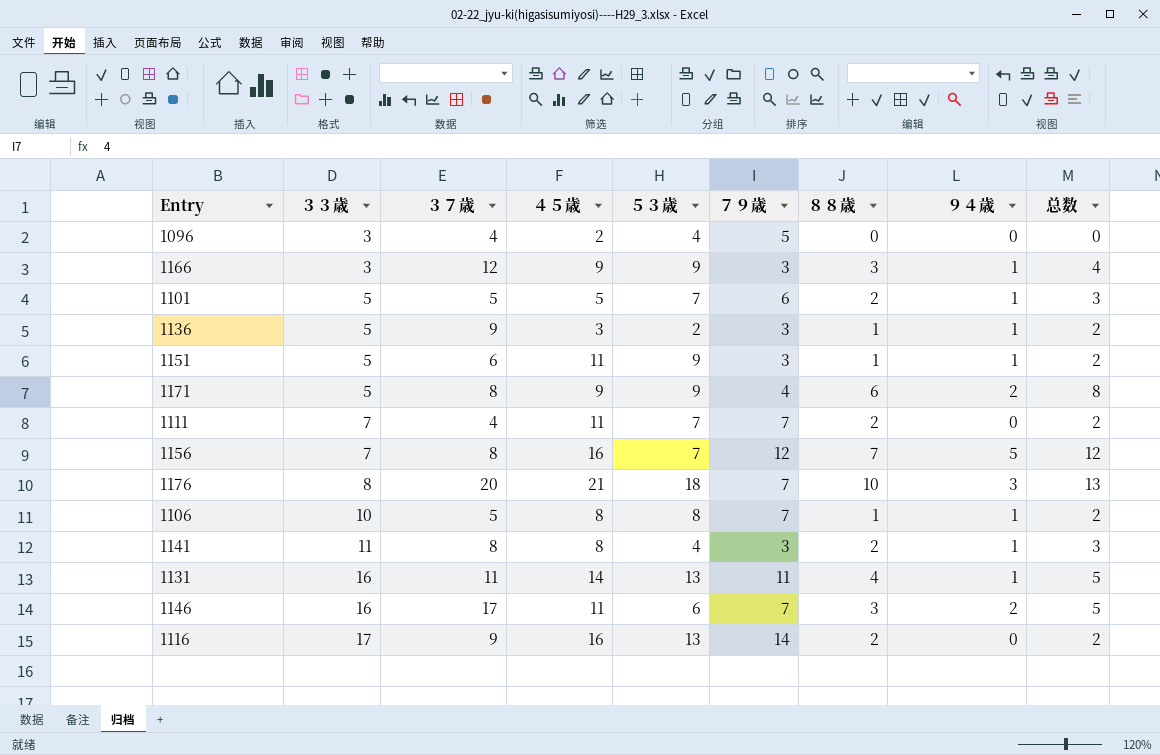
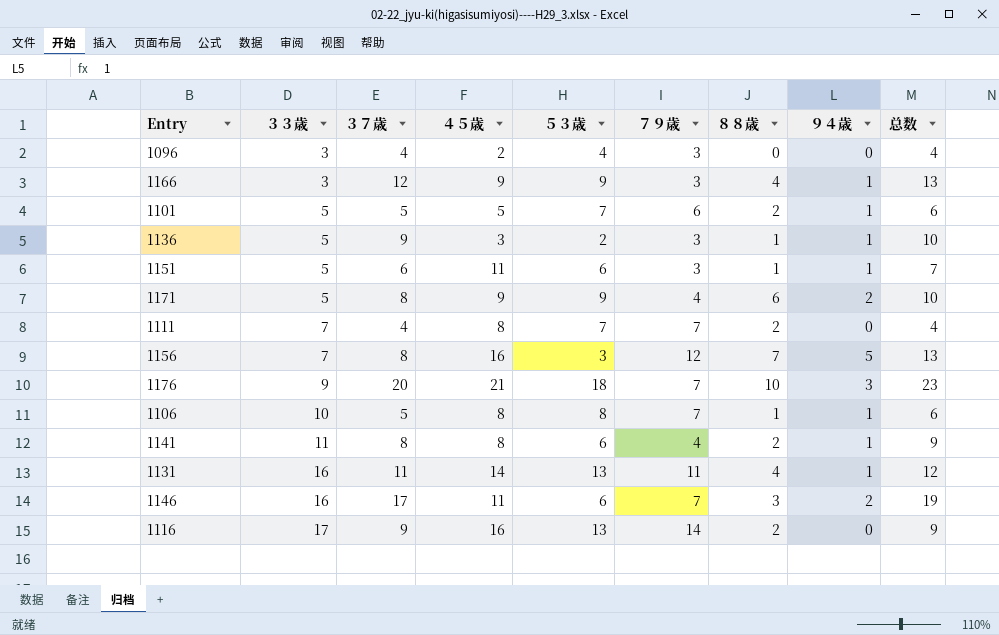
column 总数 | formula: [８８歳] + [９４歳] -> [３７歳] + [９４歳]
1096 | ７９歳: 5 -> 3
1166 | ８８歳: 3 -> 4
1151 | ５３歳: 9 -> 6
1111 | ４５歳: 11 -> 8
1156 | ５３歳: 7 -> 3
1176 | ３３歳: 8 -> 9
1141 | ５３歳: 4 -> 6
1141 | ７９歳: 3 -> 4

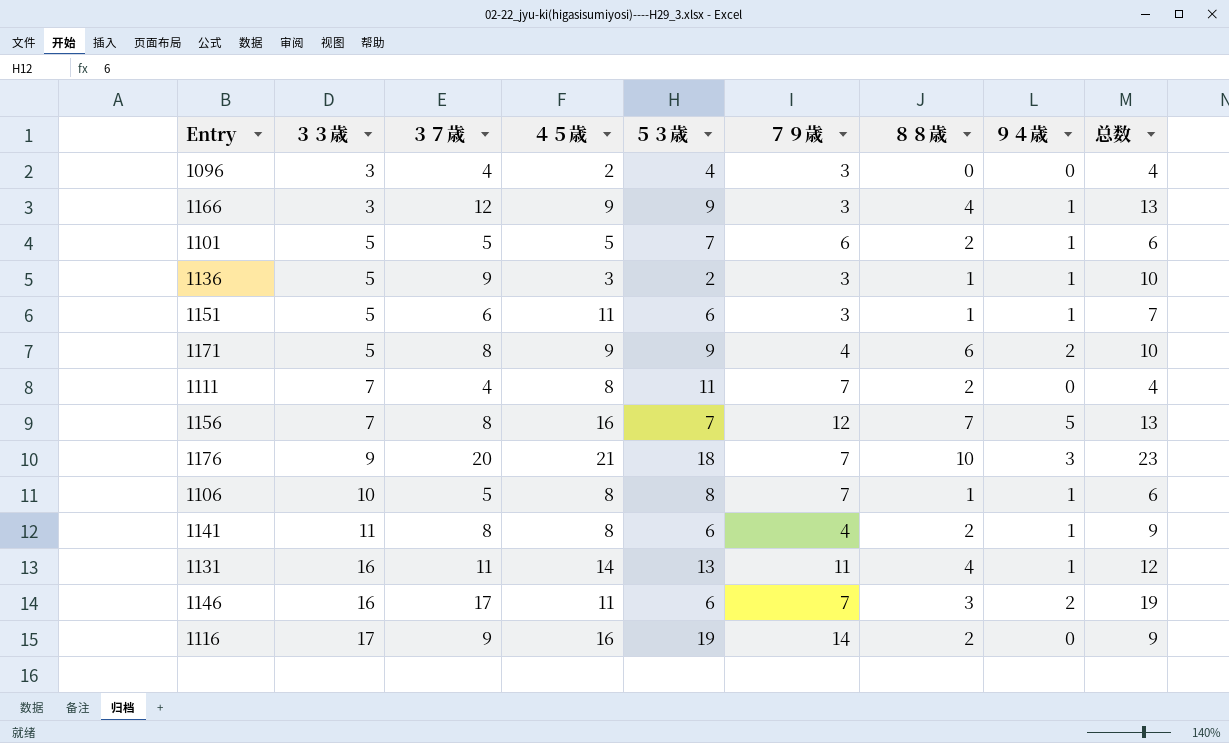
1111 | ５３歳: 7 -> 11
1156 | ５３歳: 3 -> 7
1116 | ５３歳: 13 -> 19

